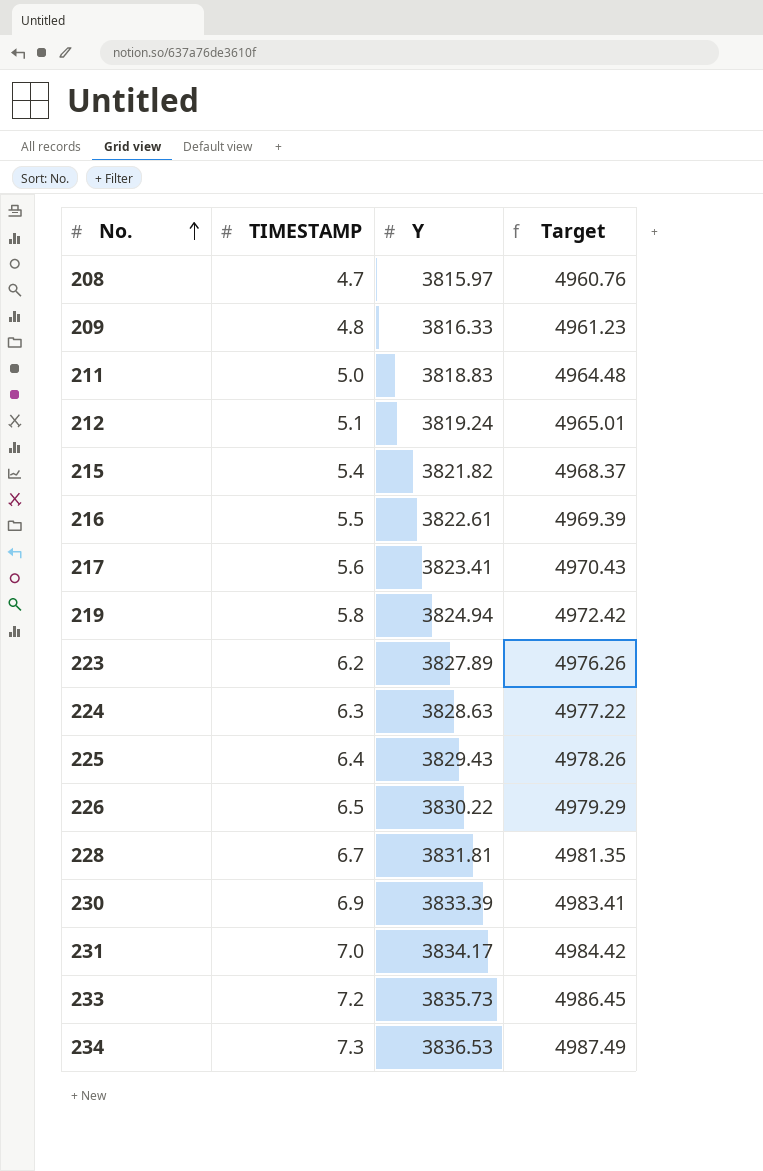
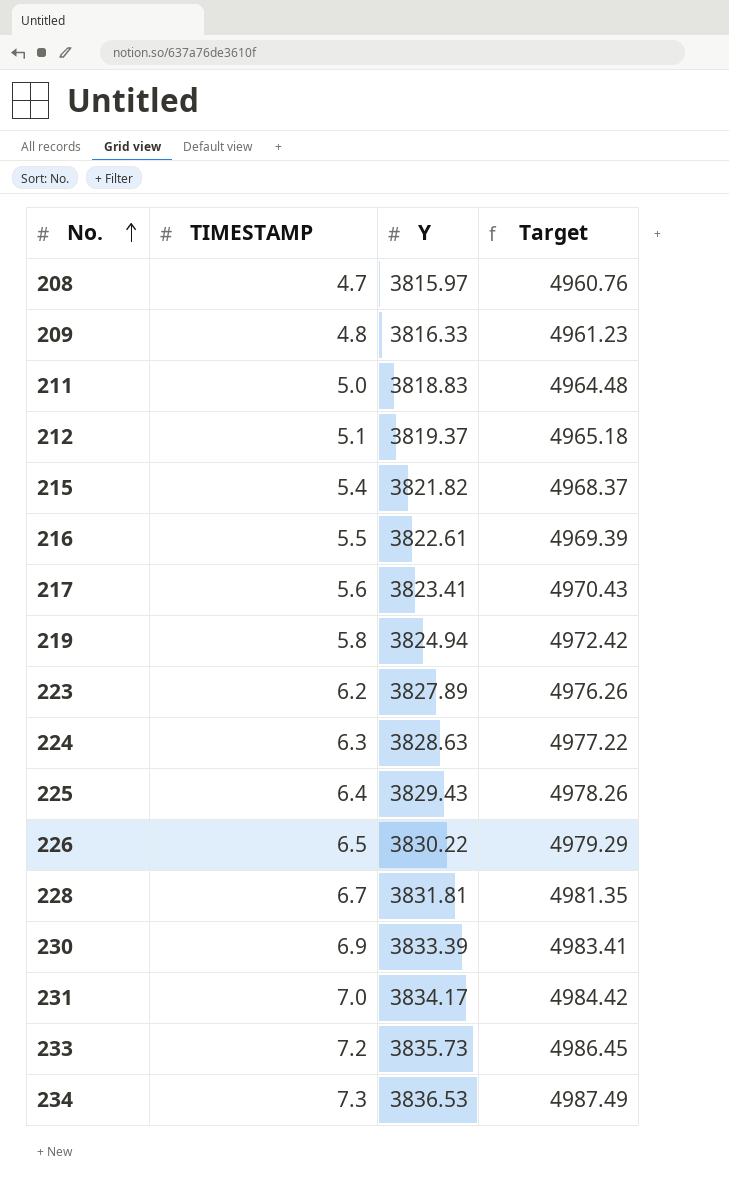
212 | Y: 3819.24 -> 3819.37
212 | Target: 4965.01 -> 4965.18

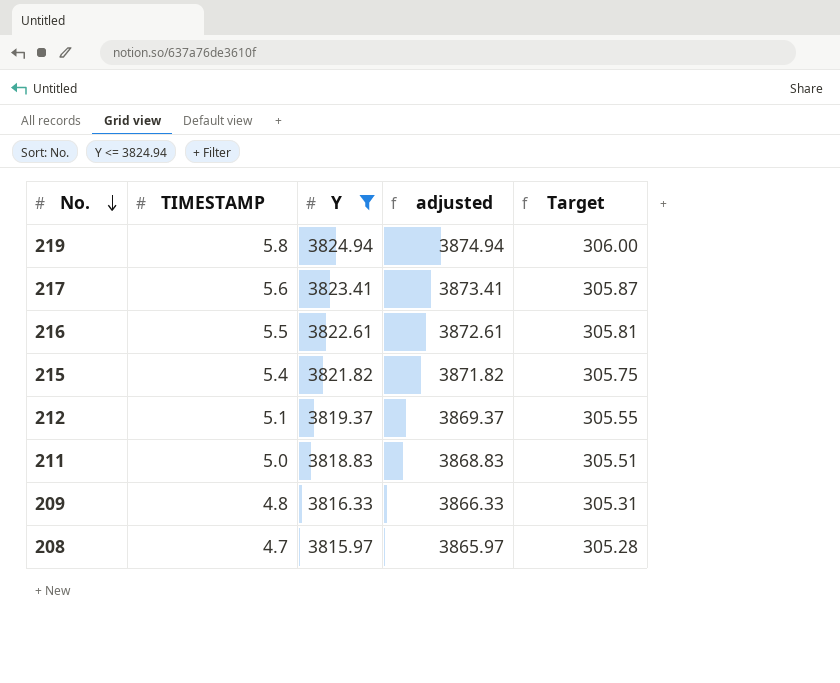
filter: none -> Y <= 3824.94
row order: No. ascending -> No. descending
column adjusted | formula: none -> [Y] + 50
column Target | formula: [Y] * 1.3 -> [Y] * 0.08

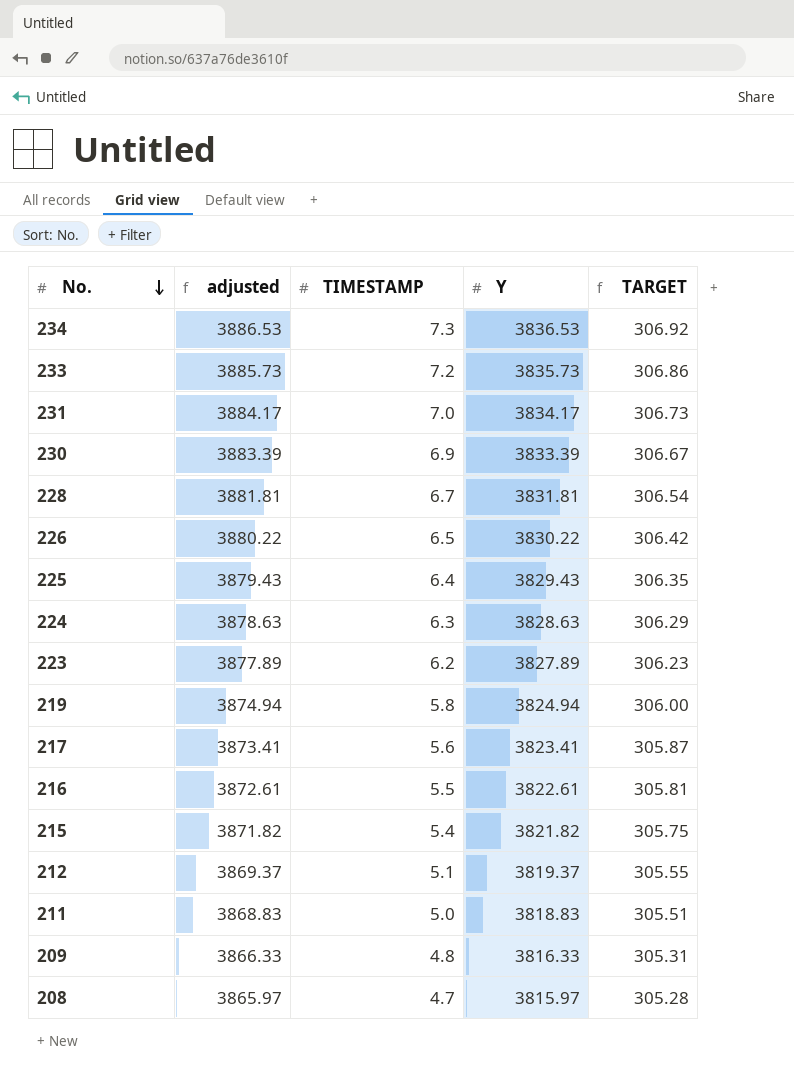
filter: Y <= 3824.94 -> none
column adjusted | position: 4 -> 2
column name: Target -> TARGET

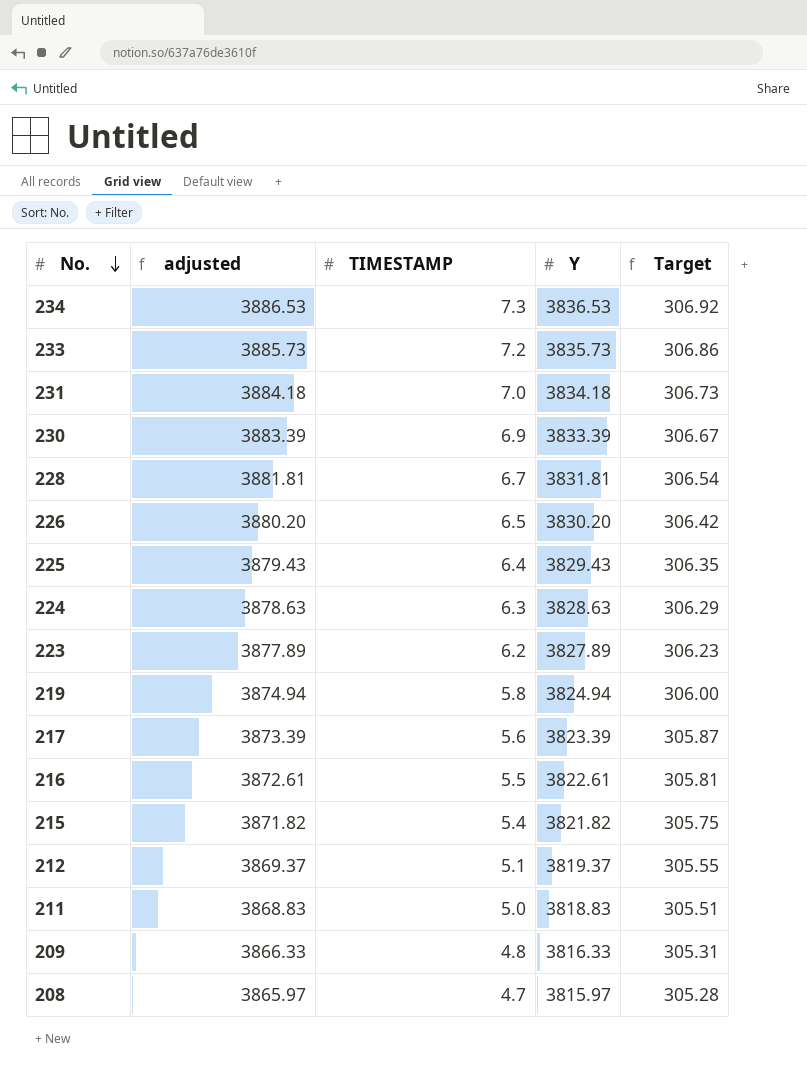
column name: TARGET -> Target
231 | adjusted: 3884.17 -> 3884.18
231 | Y: 3834.17 -> 3834.18
226 | adjusted: 3880.22 -> 3880.20
226 | Y: 3830.22 -> 3830.20
217 | adjusted: 3873.41 -> 3873.39
217 | Y: 3823.41 -> 3823.39

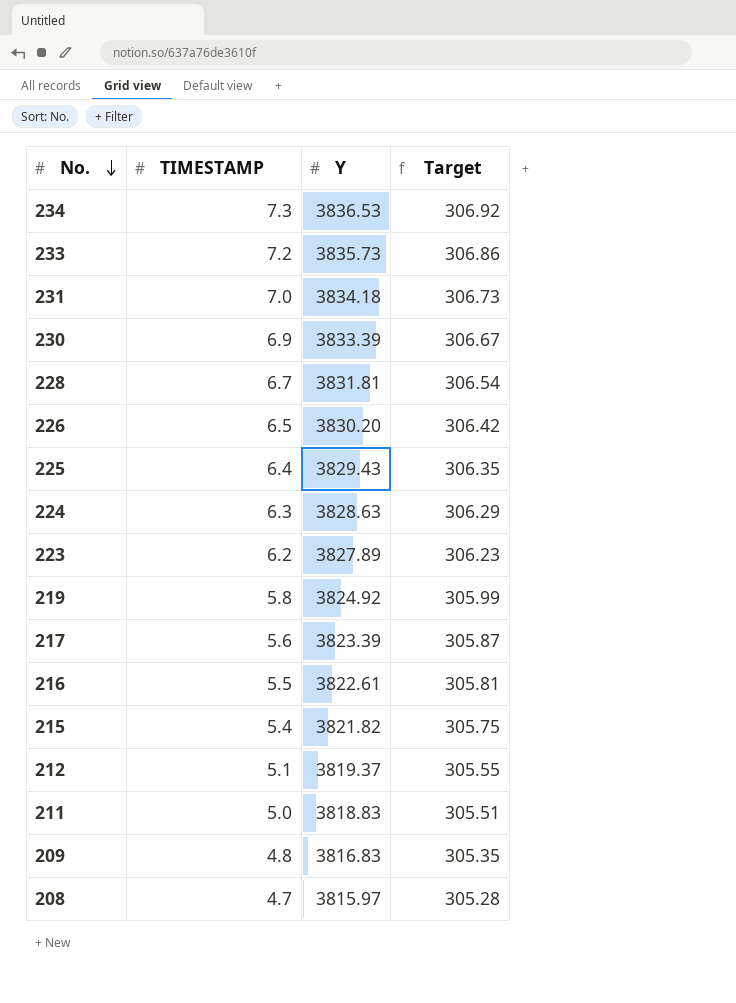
column adjusted | formula: [Y] + 50 -> none
219 | Y: 3824.94 -> 3824.92
219 | Target: 306.00 -> 305.99
209 | Y: 3816.33 -> 3816.83
209 | Target: 305.31 -> 305.35

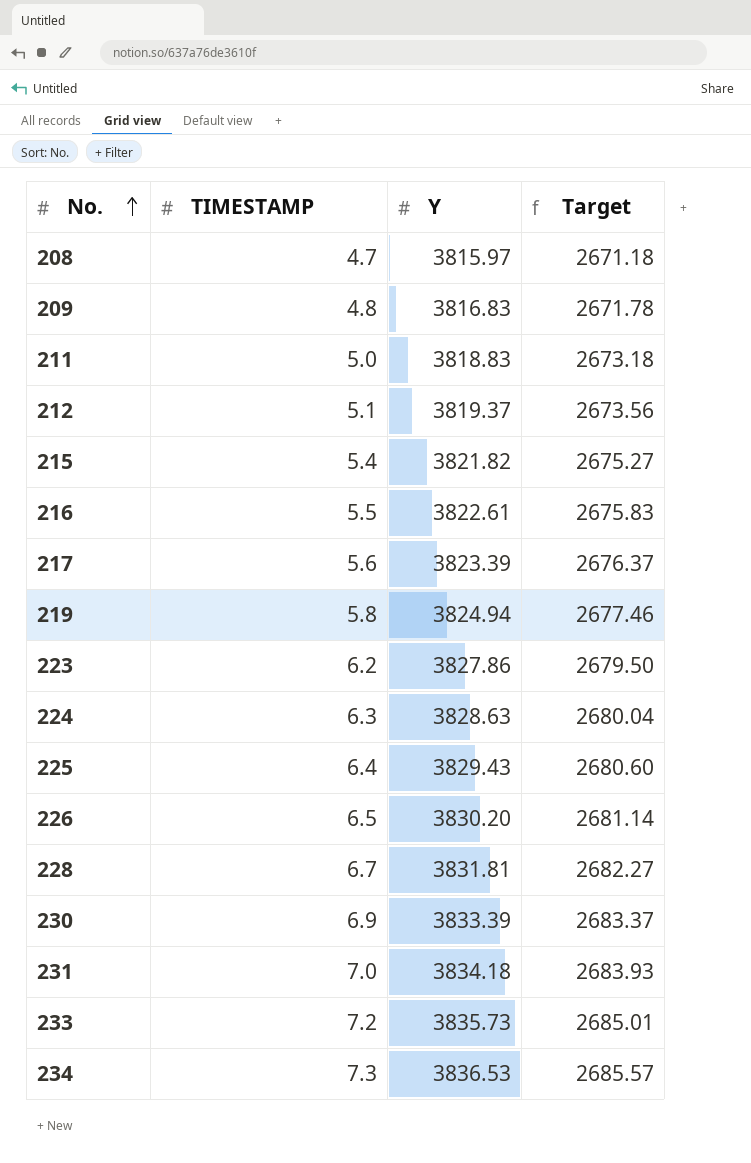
row order: No. descending -> No. ascending
column Target | formula: [Y] * 0.08 -> [Y] * 0.7
219 | Y: 3824.92 -> 3824.94
223 | Y: 3827.89 -> 3827.86

